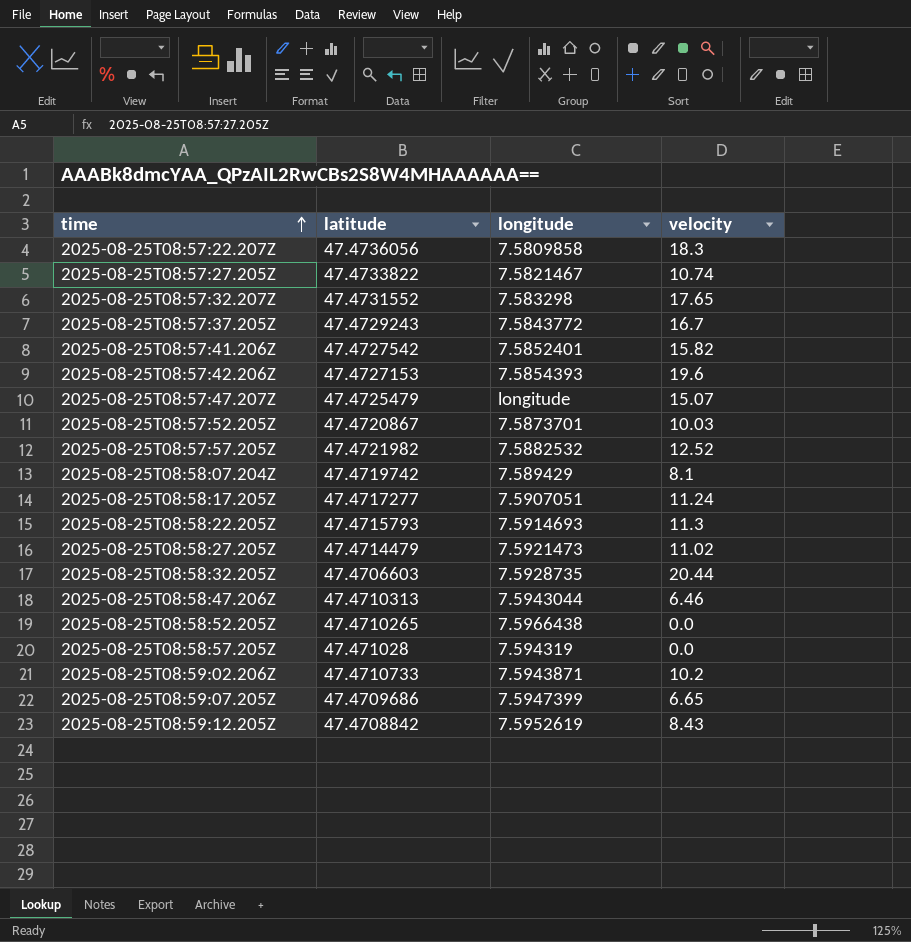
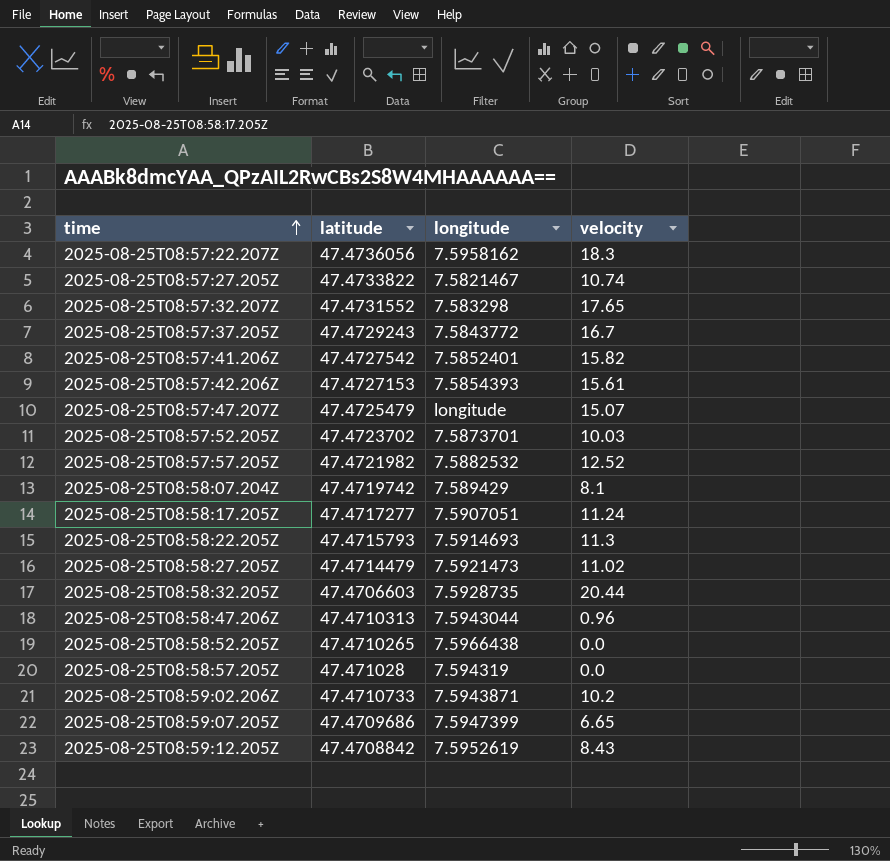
2025-08-25T08:57:22.207Z | longitude: 7.5809858 -> 7.5958162
2025-08-25T08:57:42.206Z | velocity: 19.6 -> 15.61
2025-08-25T08:57:52.205Z | latitude: 47.4720867 -> 47.4723702
2025-08-25T08:58:47.206Z | velocity: 6.46 -> 0.96

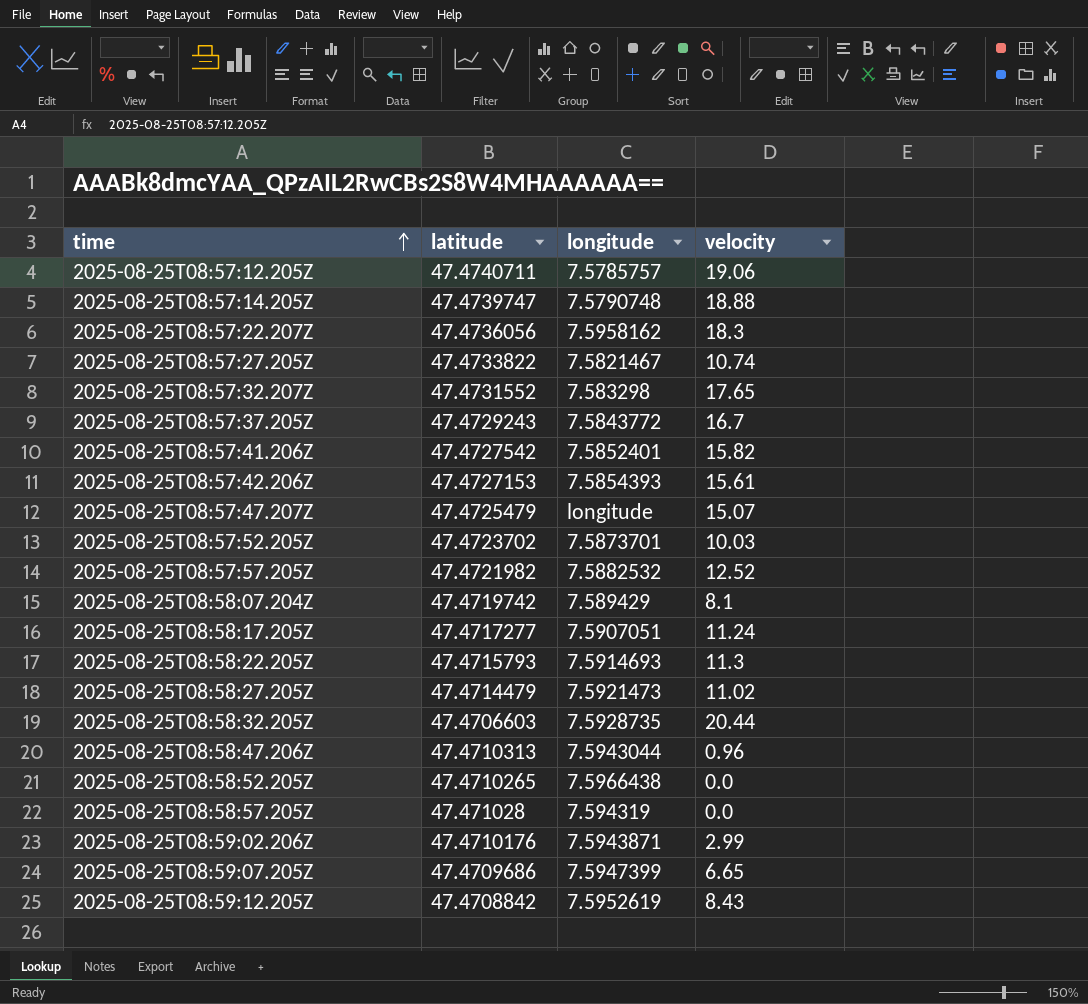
row 2025-08-25T08:57:12.205Z: none -> 47.4740711 | 7.5785757 | 19.06
row 2025-08-25T08:57:14.205Z: none -> 47.4739747 | 7.5790748 | 18.88
2025-08-25T08:59:02.206Z | latitude: 47.4710733 -> 47.4710176
2025-08-25T08:59:02.206Z | velocity: 10.2 -> 2.99

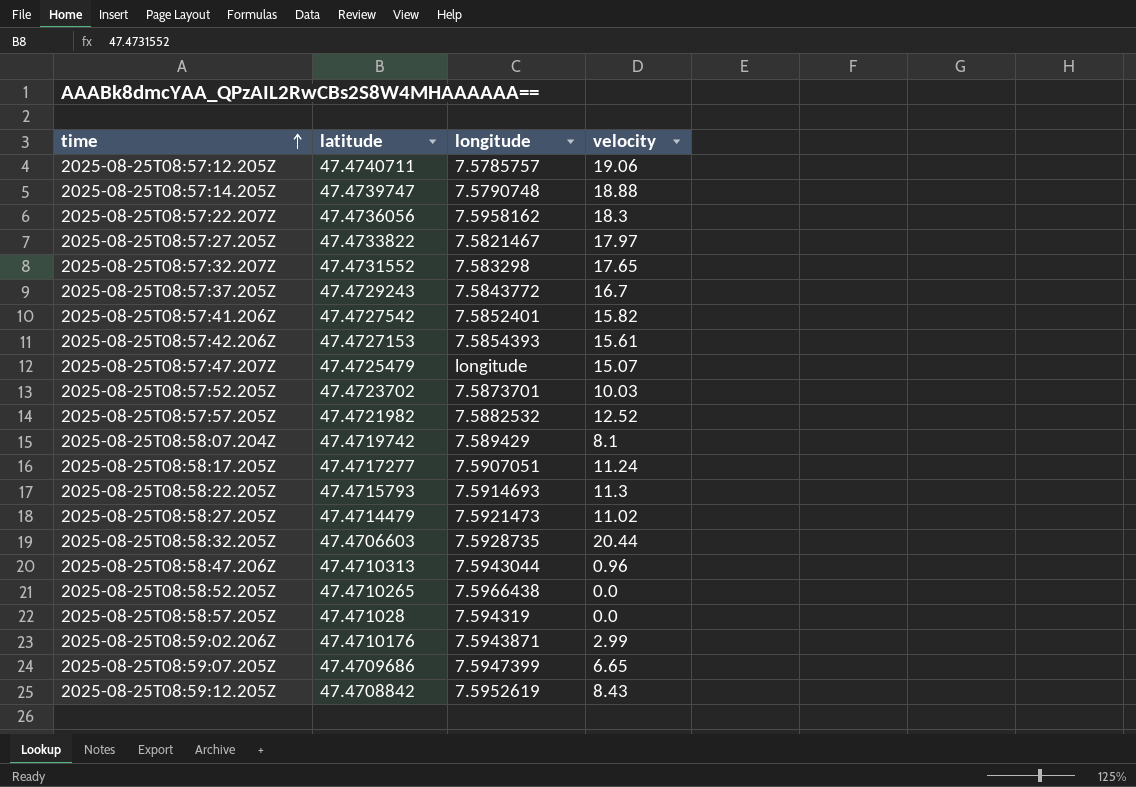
2025-08-25T08:57:27.205Z | velocity: 10.74 -> 17.97

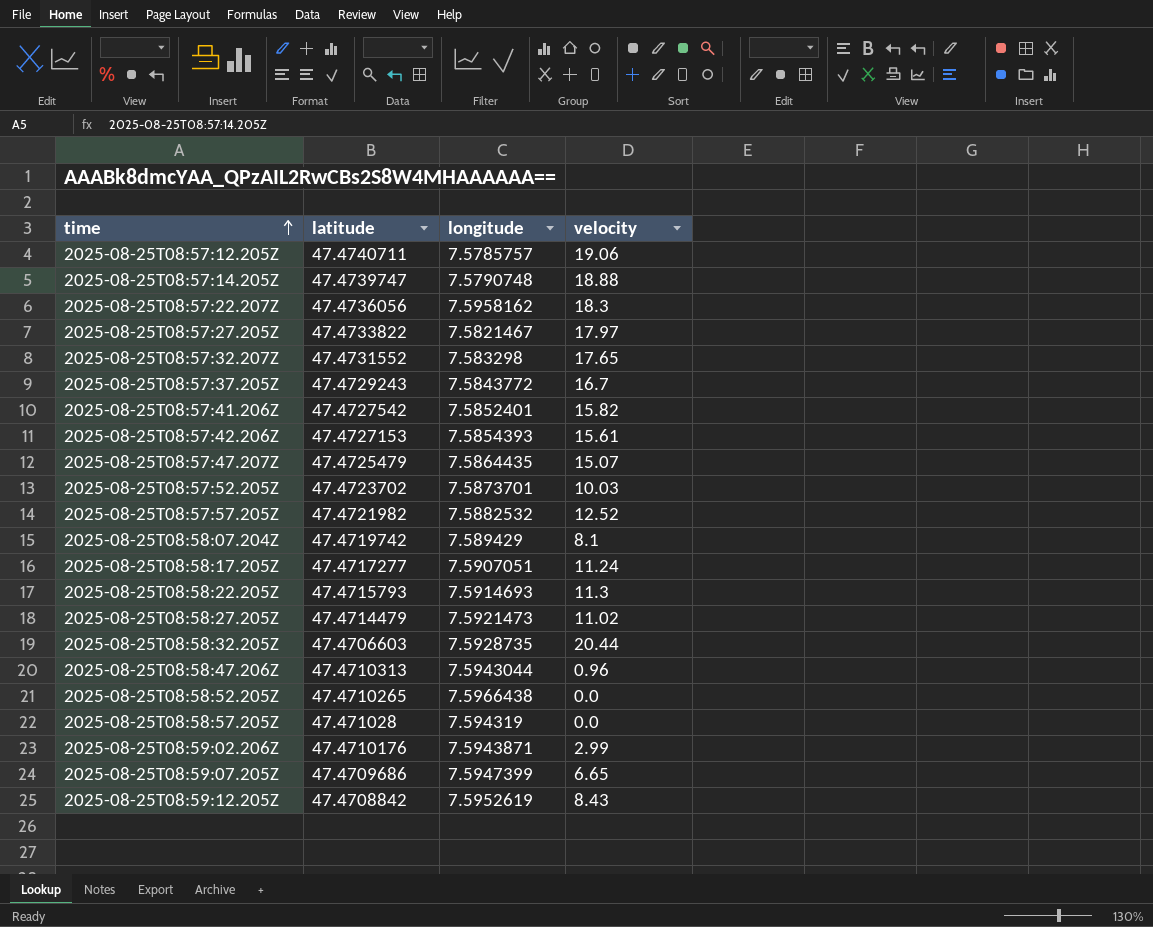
2025-08-25T08:57:47.207Z | longitude: longitude -> 7.5864435

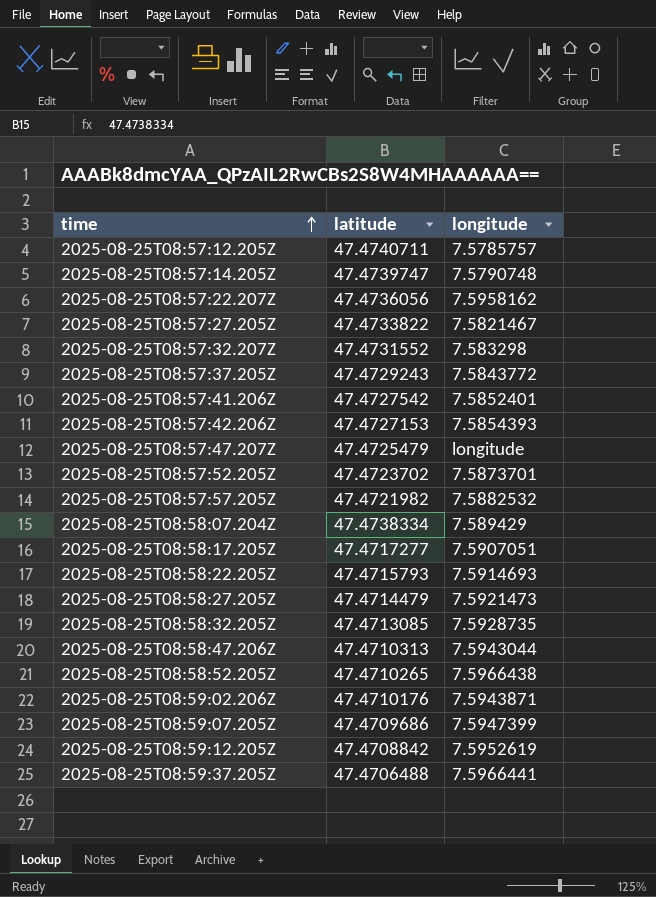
column velocity | position: 4 -> none
row 2025-08-25T08:58:57.205Z: 47.471028 | 7.594319 | 0.0 -> none
2025-08-25T08:57:47.207Z | longitude: 7.5864435 -> longitude
2025-08-25T08:58:07.204Z | latitude: 47.4719742 -> 47.4738334
2025-08-25T08:58:32.205Z | latitude: 47.4706603 -> 47.4713085
row 2025-08-25T08:59:37.205Z: none -> 47.4706488 | 7.5966441

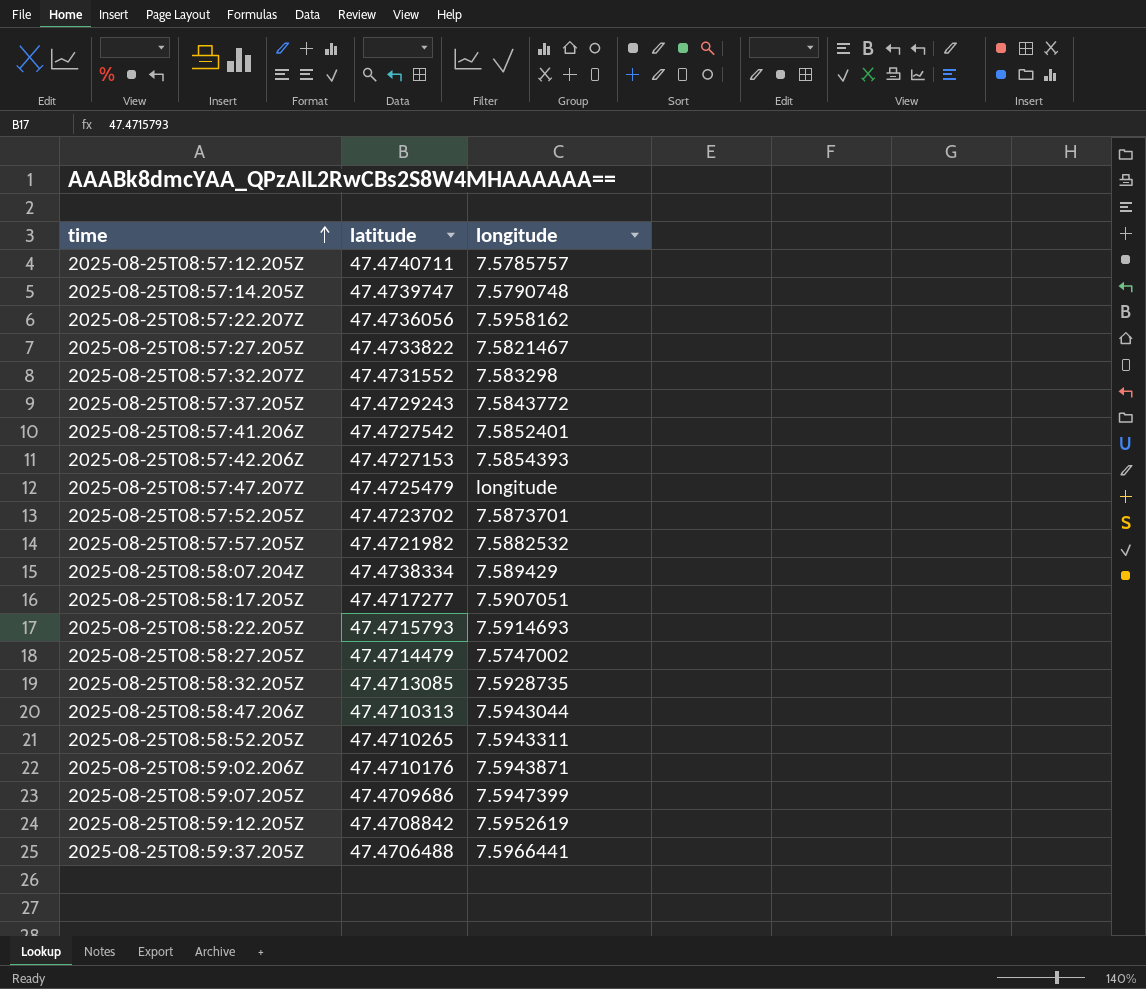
2025-08-25T08:58:27.205Z | longitude: 7.5921473 -> 7.5747002
2025-08-25T08:58:52.205Z | longitude: 7.5966438 -> 7.5943311

